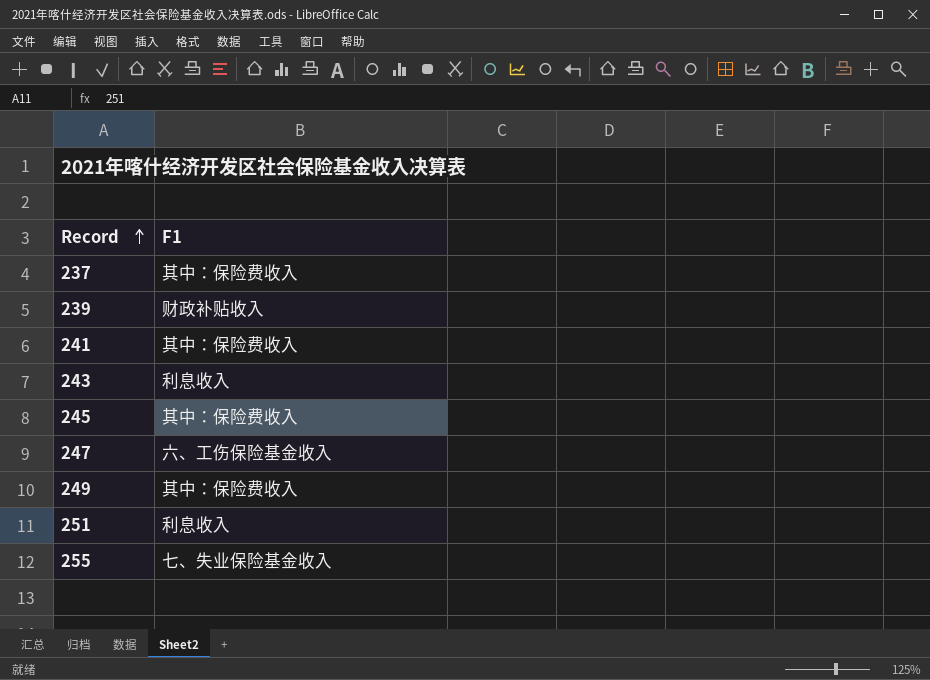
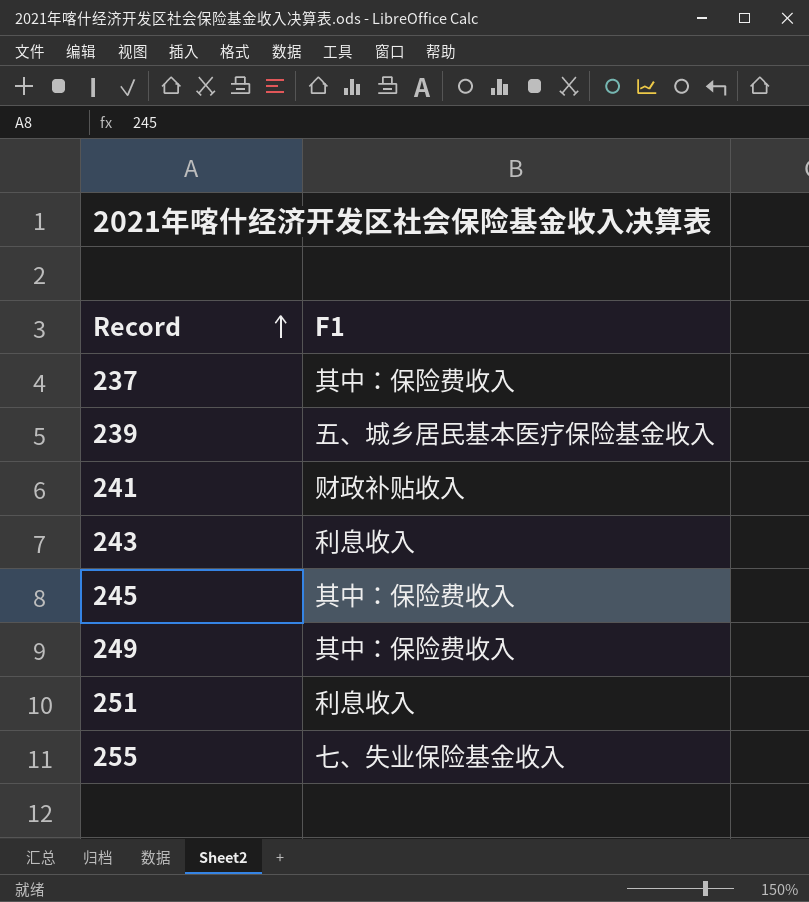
row 247: 六、工伤保险基金收入 -> none
239 | F1: 财政补贴收入 -> 五、城乡居民基本医疗保险基金收入
241 | F1: 其中：保险费收入 -> 财政补贴收入

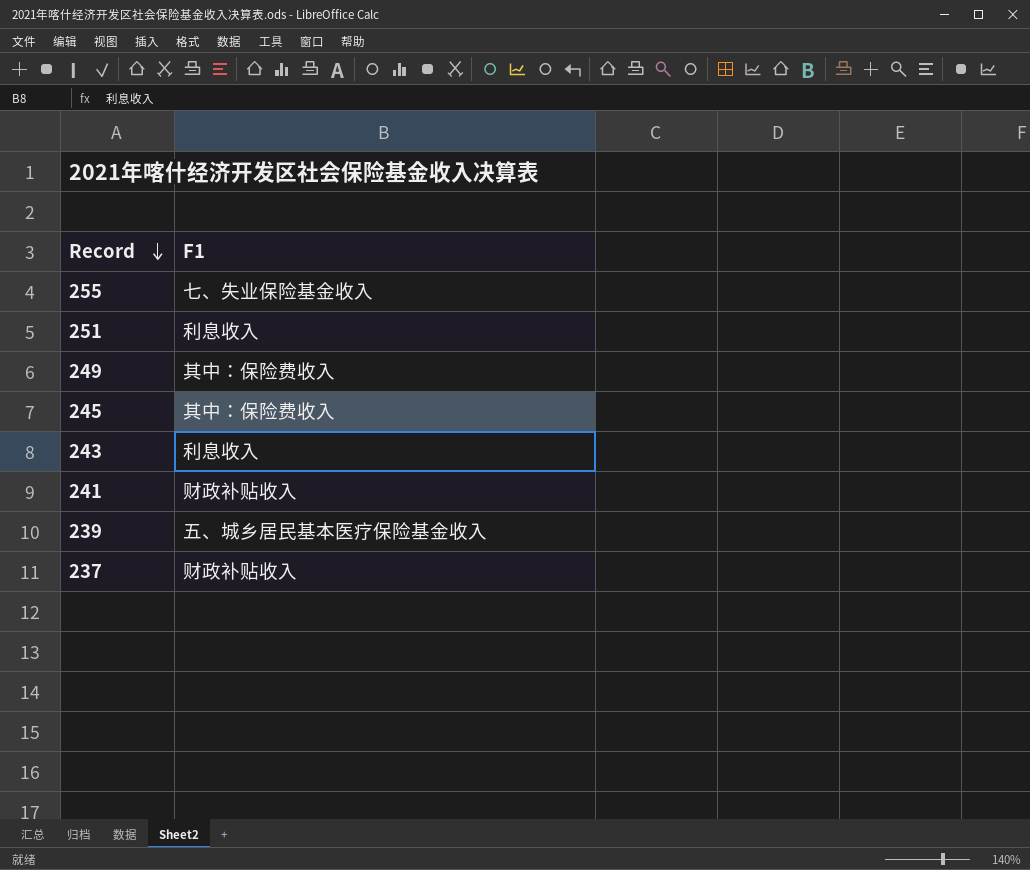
row order: Record ascending -> Record descending
237 | F1: 其中：保险费收入 -> 财政补贴收入

